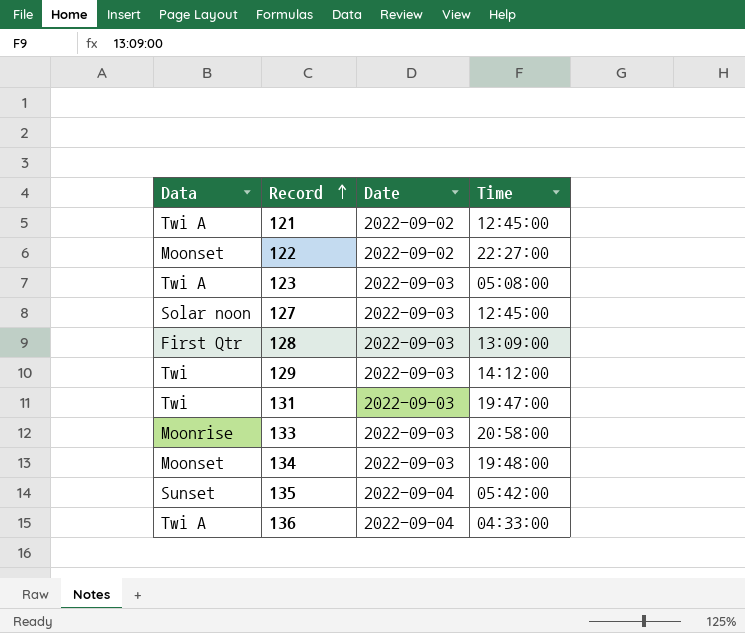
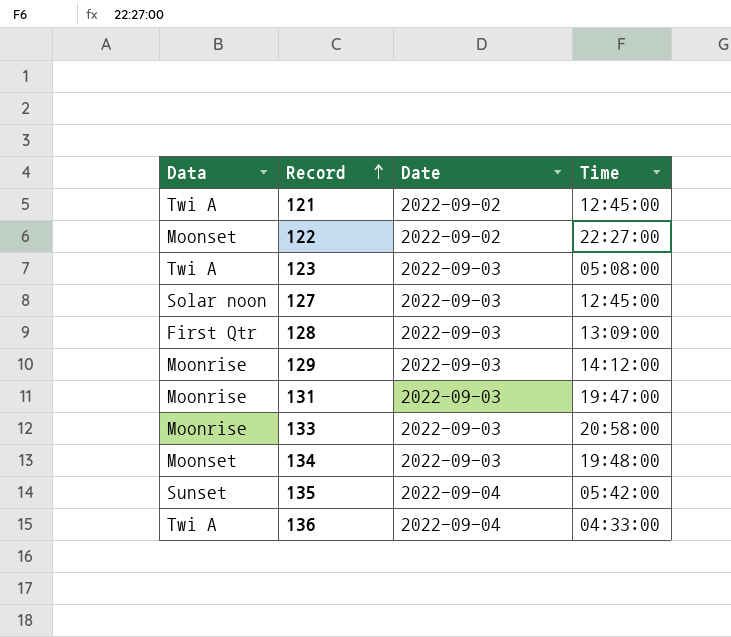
129 | Data: Twi -> Moonrise
131 | Data: Twi -> Moonrise

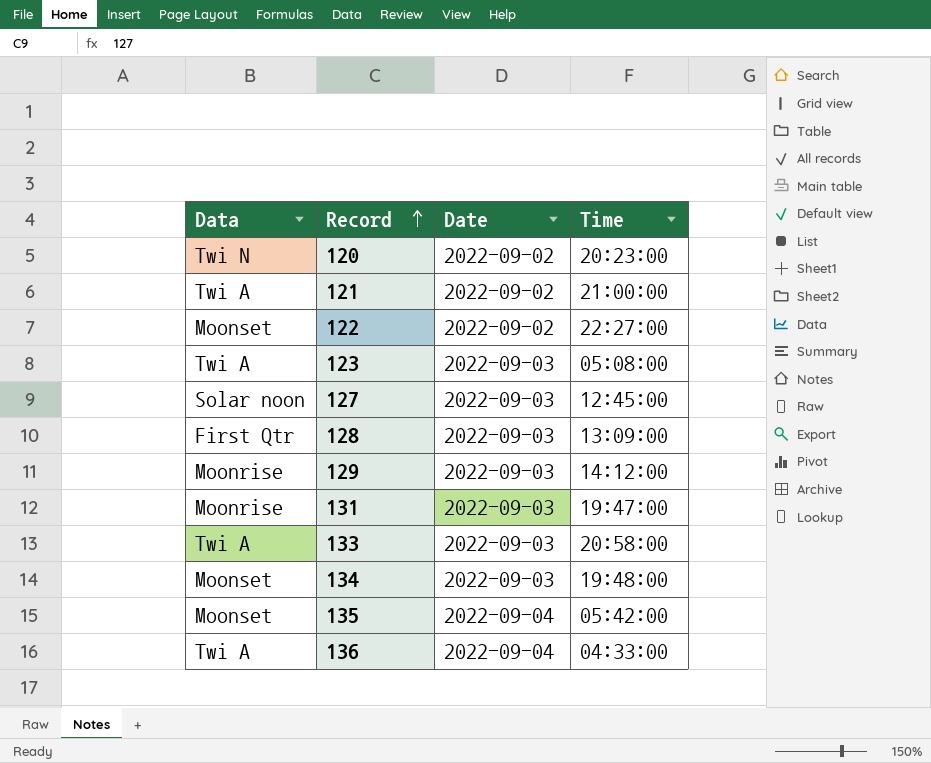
row 120: none -> Twi N | 2022-09-02 | 20:23:00
121 | Time: 12:45:00 -> 21:00:00
133 | Data: Moonrise -> Twi A
135 | Data: Sunset -> Moonset

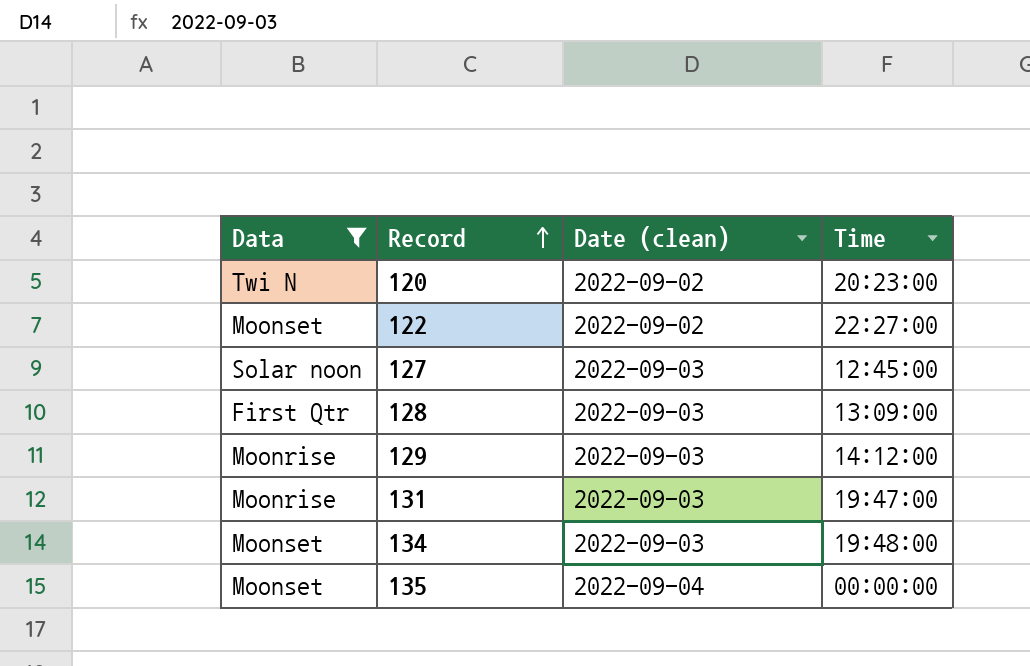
filter: none -> Data != Twi A
column name: Date -> Date (clean)
135 | Time: 05:42:00 -> 00:00:00

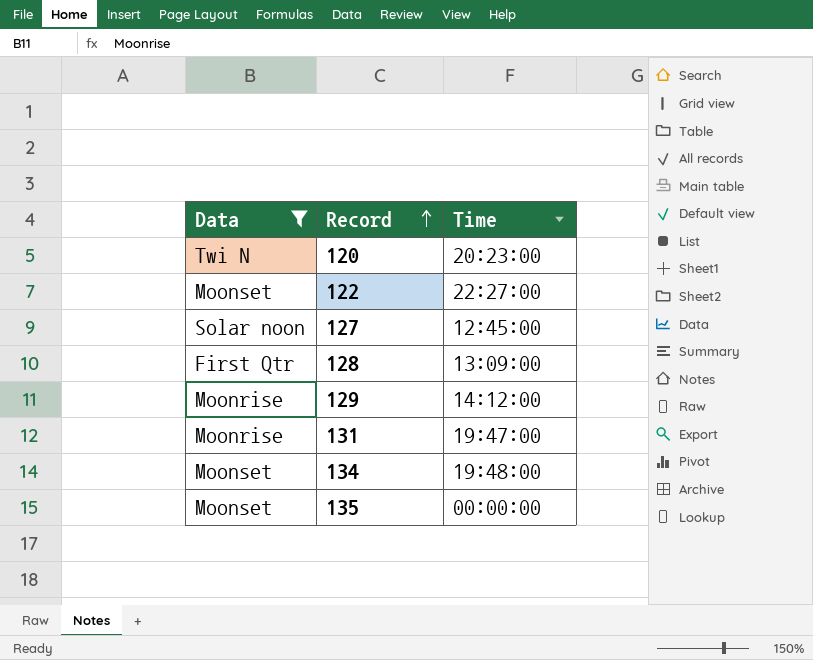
column Date (clean) | position: 3 -> none

